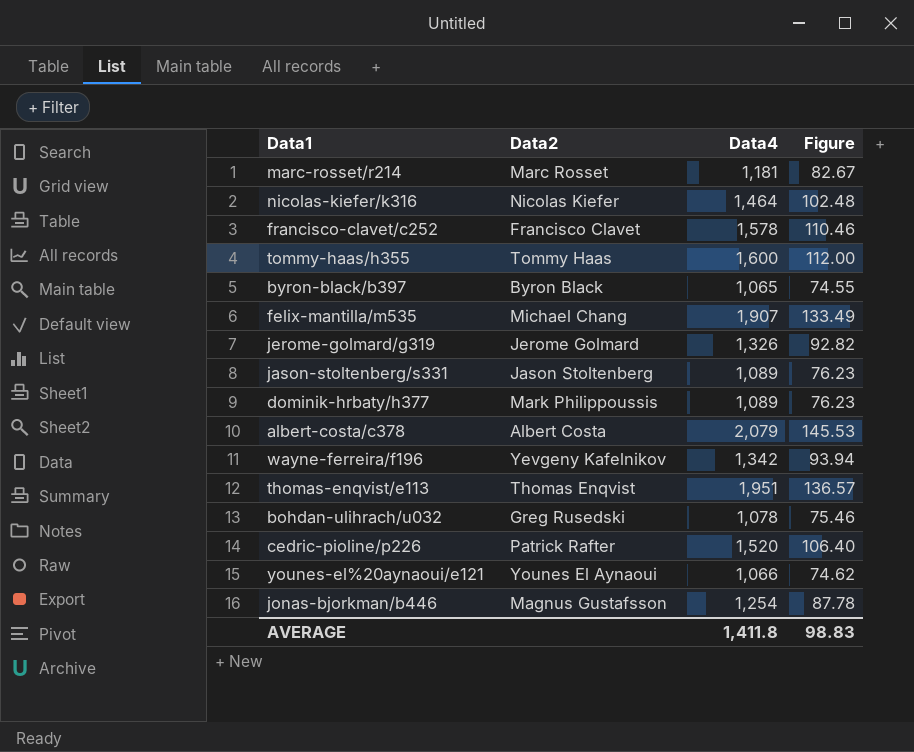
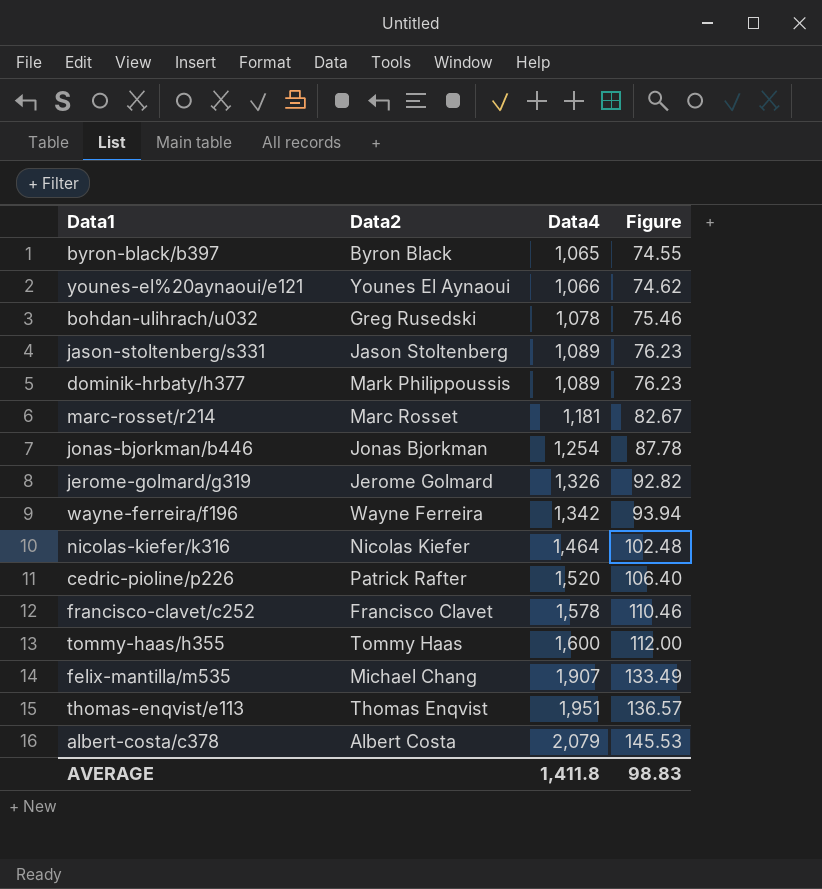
row order: none -> Data4 ascending
jonas-bjorkman/b446 | Data2: Magnus Gustafsson -> Jonas Bjorkman
wayne-ferreira/f196 | Data2: Yevgeny Kafelnikov -> Wayne Ferreira

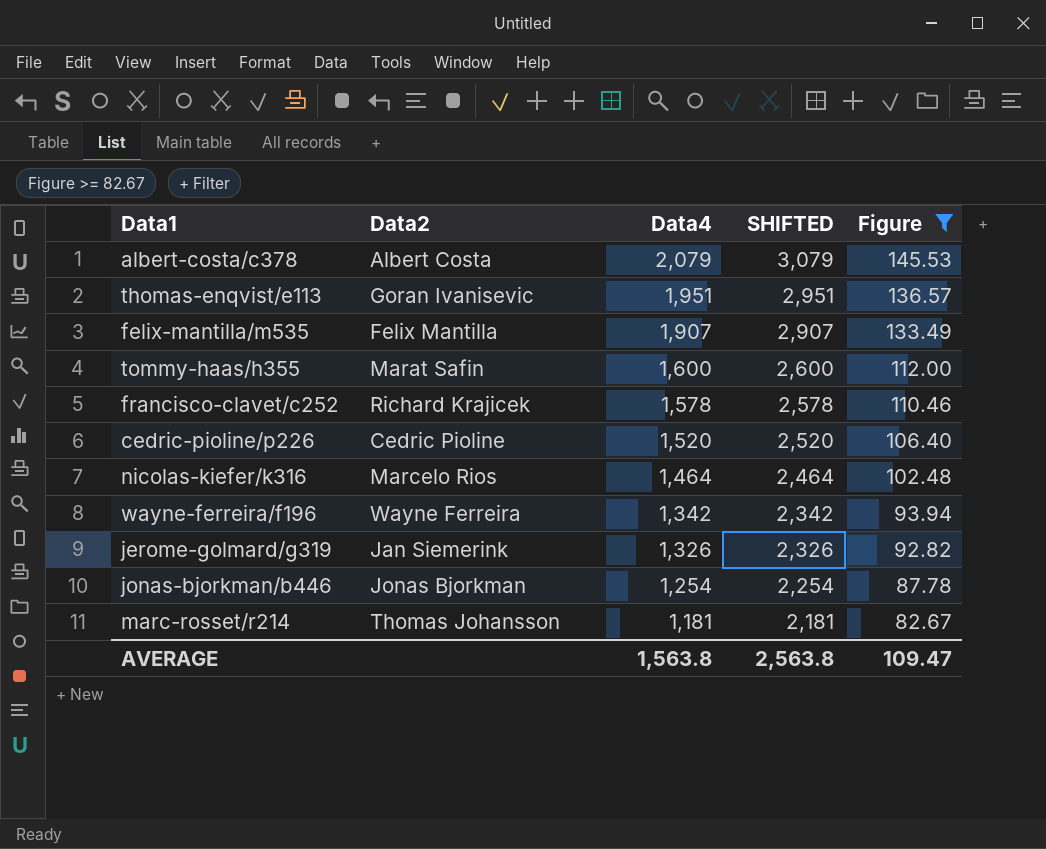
filter: none -> Figure >= 82.67
row order: Data4 ascending -> Data4 descending
column SHIFTED | formula: none -> [Data4] + 1000
thomas-enqvist/e113 | Data2: Thomas Enqvist -> Goran Ivanisevic
felix-mantilla/m535 | Data2: Michael Chang -> Felix Mantilla
tommy-haas/h355 | Data2: Tommy Haas -> Marat Safin
francisco-clavet/c252 | Data2: Francisco Clavet -> Richard Krajicek
cedric-pioline/p226 | Data2: Patrick Rafter -> Cedric Pioline
nicolas-kiefer/k316 | Data2: Nicolas Kiefer -> Marcelo Rios
jerome-golmard/g319 | Data2: Jerome Golmard -> Jan Siemerink
marc-rosset/r214 | Data2: Marc Rosset -> Thomas Johansson
AVERAGE | Data4: 1,411.8 -> 1,563.8
AVERAGE | Figure: 98.83 -> 109.47

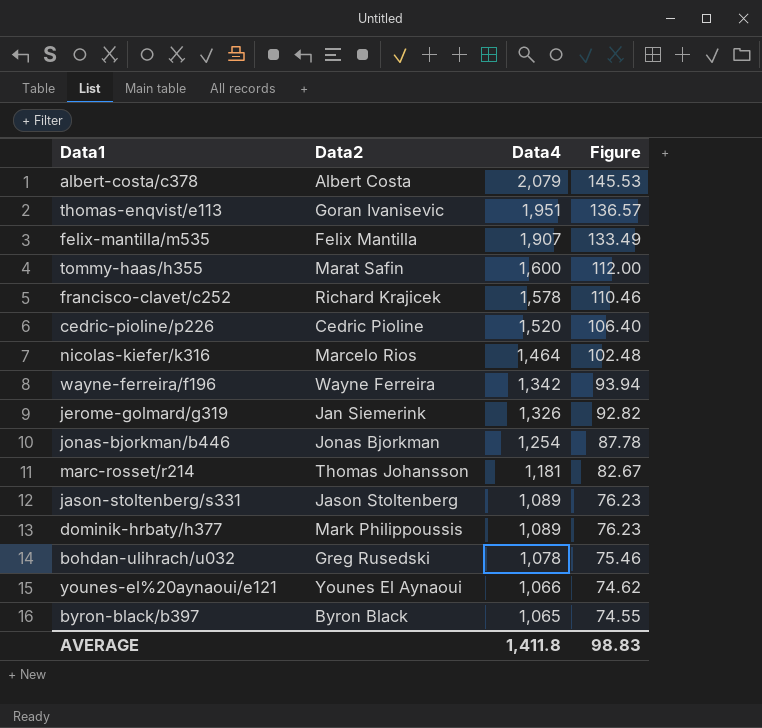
filter: Figure >= 82.67 -> none
column SHIFTED | formula: [Data4] + 1000 -> none
AVERAGE | Data4: 1,563.8 -> 1,411.8
AVERAGE | Figure: 109.47 -> 98.83

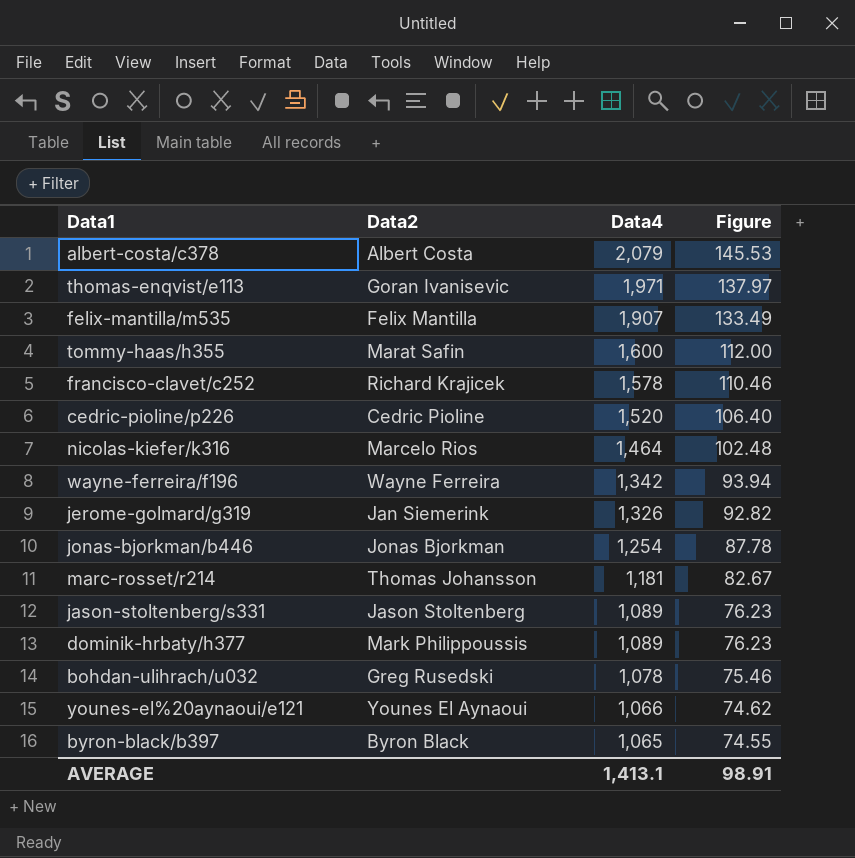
thomas-enqvist/e113 | Data4: 1,951 -> 1,971
thomas-enqvist/e113 | Figure: 136.57 -> 137.97
AVERAGE | Data4: 1,411.8 -> 1,413.1
AVERAGE | Figure: 98.83 -> 98.91

